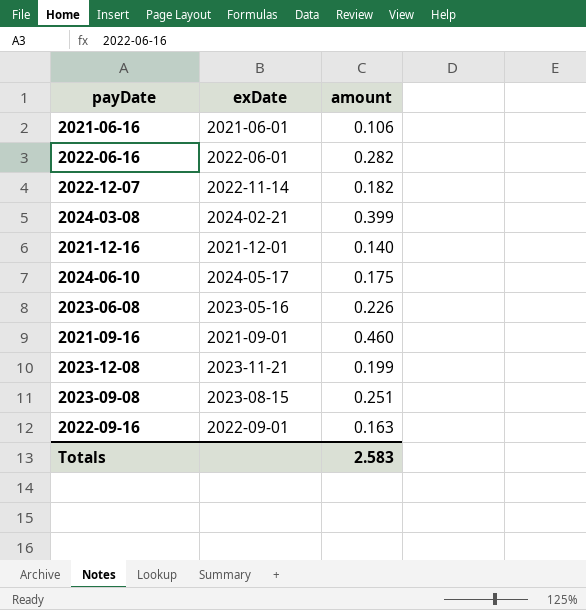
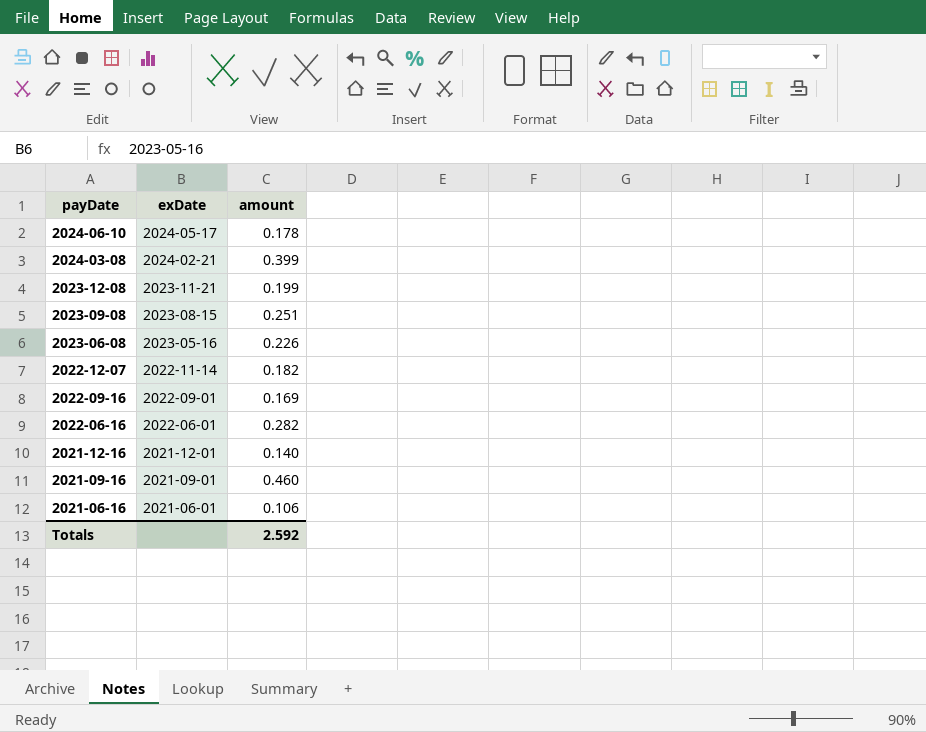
row order: none -> payDate descending
2024-06-10 | amount: 0.175 -> 0.178
2022-09-16 | amount: 0.163 -> 0.169
Totals | amount: 2.583 -> 2.592

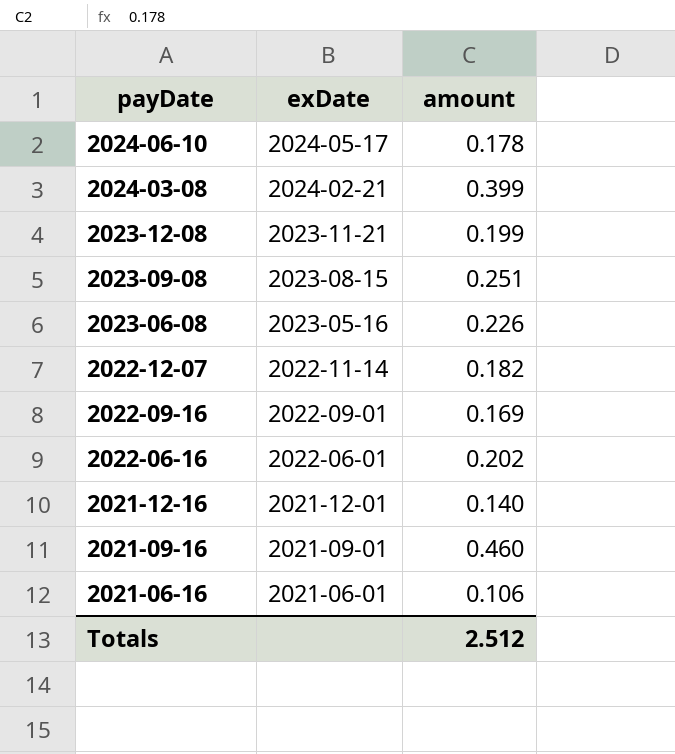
2022-06-16 | amount: 0.282 -> 0.202
Totals | amount: 2.592 -> 2.512

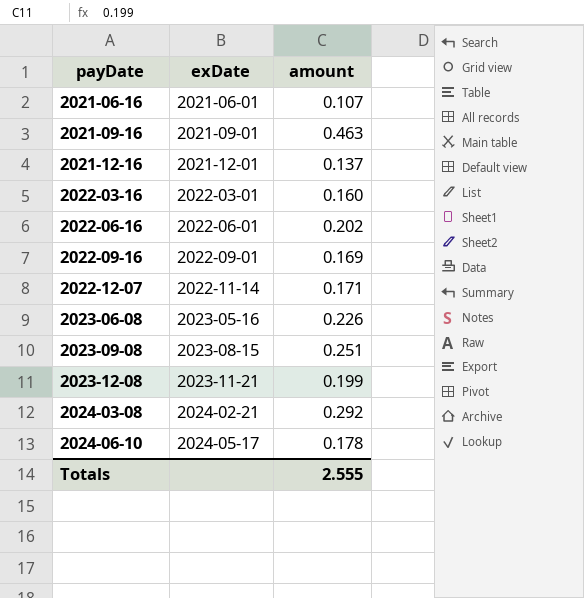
row order: payDate descending -> payDate ascending
2021-06-16 | amount: 0.106 -> 0.107
2021-09-16 | amount: 0.460 -> 0.463
2021-12-16 | amount: 0.140 -> 0.137
row 2022-03-16: none -> 2022-03-01 | 0.160
2022-12-07 | amount: 0.182 -> 0.171
2024-03-08 | amount: 0.399 -> 0.292
Totals | amount: 2.512 -> 2.555

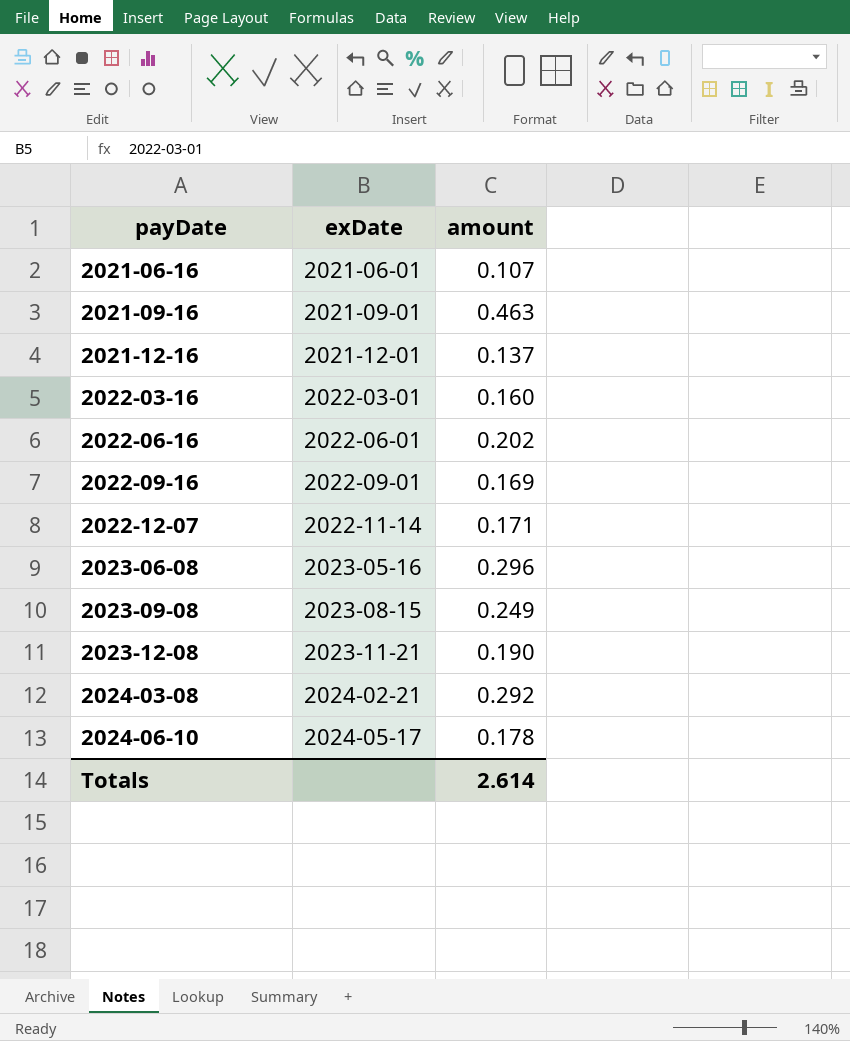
2023-06-08 | amount: 0.226 -> 0.296
2023-09-08 | amount: 0.251 -> 0.249
2023-12-08 | amount: 0.199 -> 0.190
Totals | amount: 2.555 -> 2.614

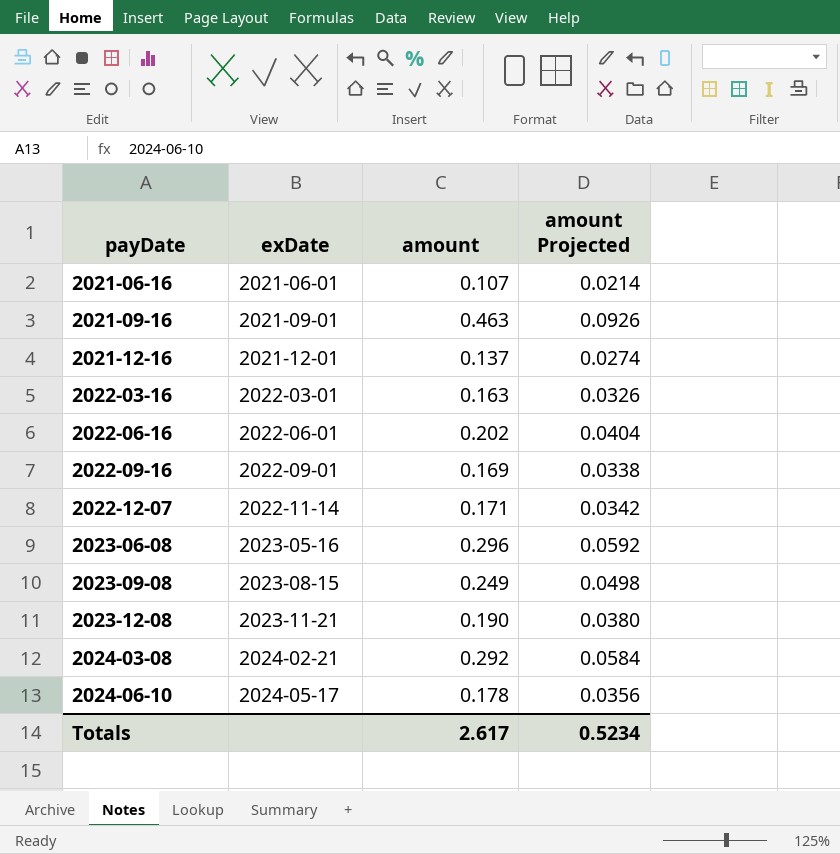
column amount Projected | formula: none -> [amount] * 0.2
2022-03-16 | amount: 0.160 -> 0.163
Totals | amount: 2.614 -> 2.617

